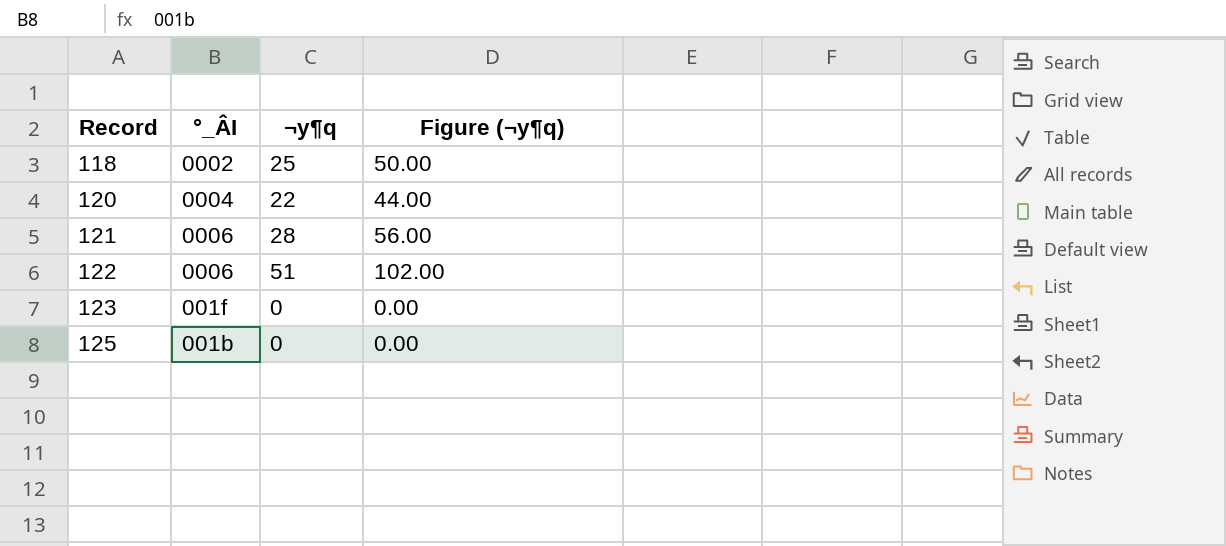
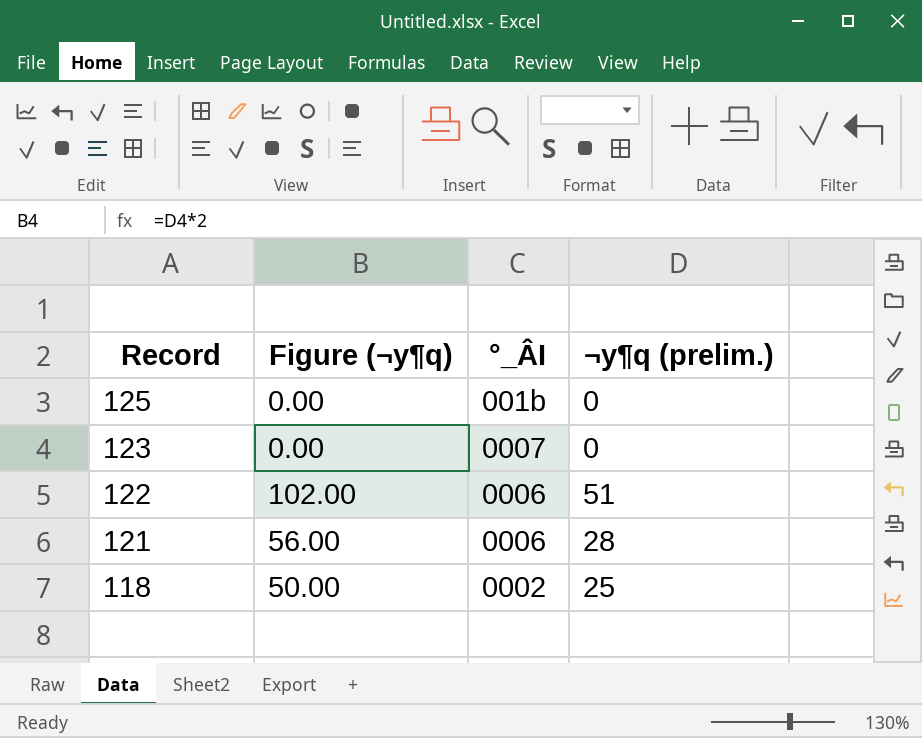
row order: Record ascending -> Record descending
column Figure (¬y¶q) | position: 4 -> 2
column name: ¬y¶q -> ¬y¶q (prelim.)
row 120: 0004 | 22 | 44.00 -> none
123 | °_ÂI: 001f -> 0007

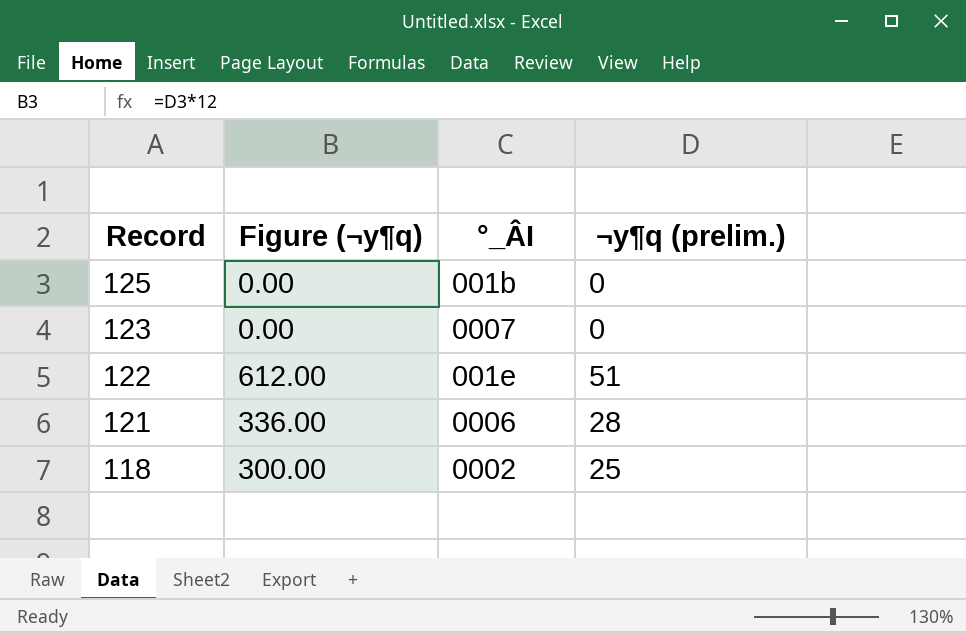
column Figure (¬y¶q) | formula: [¬y¶q (prelim.)] * 2 -> [¬y¶q (prelim.)] * 12
122 | °_ÂI: 0006 -> 001e

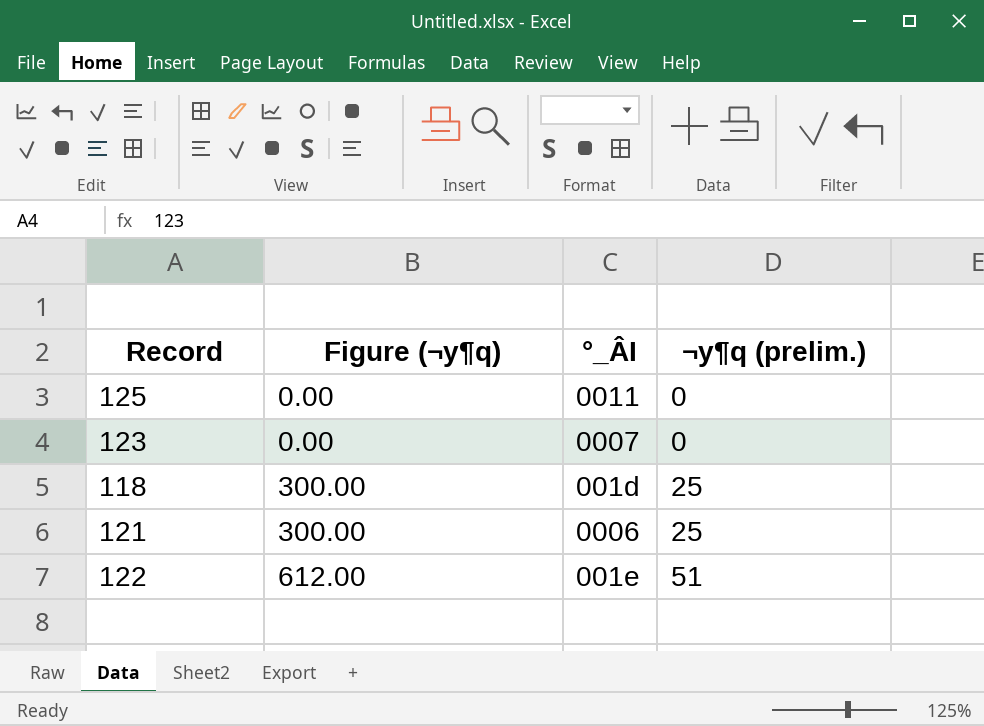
row order: Record descending -> Figure (¬y¶q) ascending
125 | °_ÂI: 001b -> 0011
118 | °_ÂI: 0002 -> 001d
121 | Figure (¬y¶q): 336.00 -> 300.00
121 | ¬y¶q (prelim.): 28 -> 25

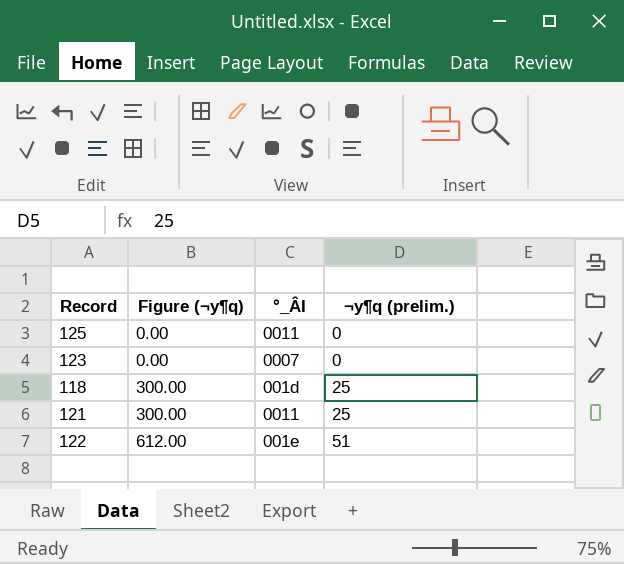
121 | °_ÂI: 0006 -> 0011

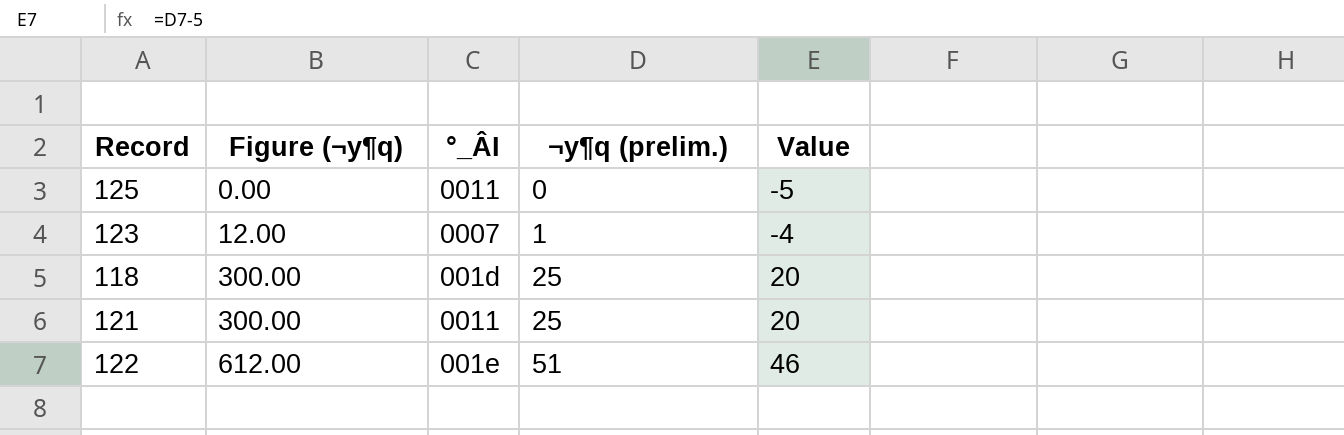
column Value | formula: none -> [¬y¶q (prelim.)] - 5
123 | Figure (¬y¶q): 0.00 -> 12.00
123 | ¬y¶q (prelim.): 0 -> 1

